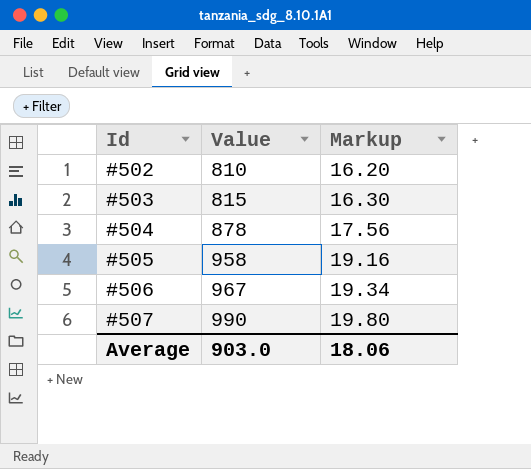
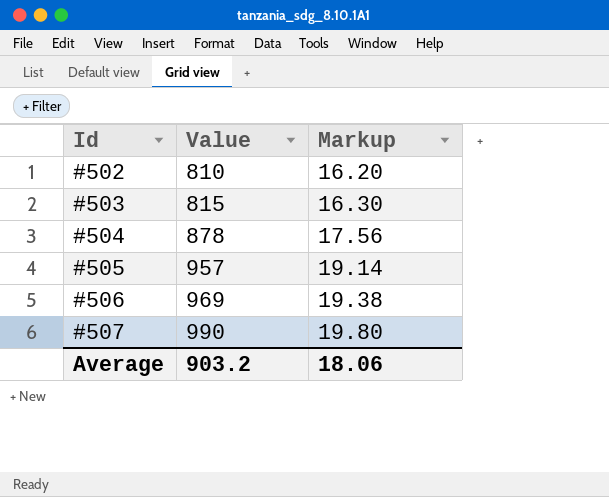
#505 | Value: 958 -> 957
#505 | Markup: 19.16 -> 19.14
#506 | Value: 967 -> 969
#506 | Markup: 19.34 -> 19.38
Average | Value: 903.0 -> 903.2

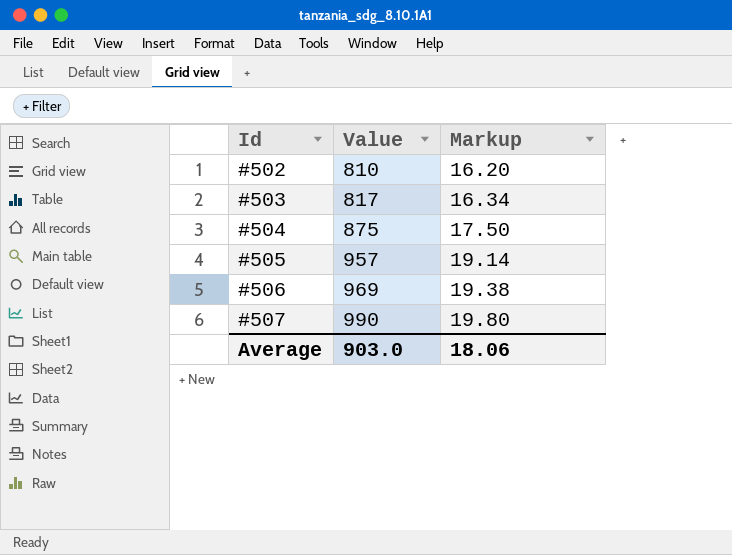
#503 | Value: 815 -> 817
#503 | Markup: 16.30 -> 16.34
#504 | Value: 878 -> 875
#504 | Markup: 17.56 -> 17.50
Average | Value: 903.2 -> 903.0

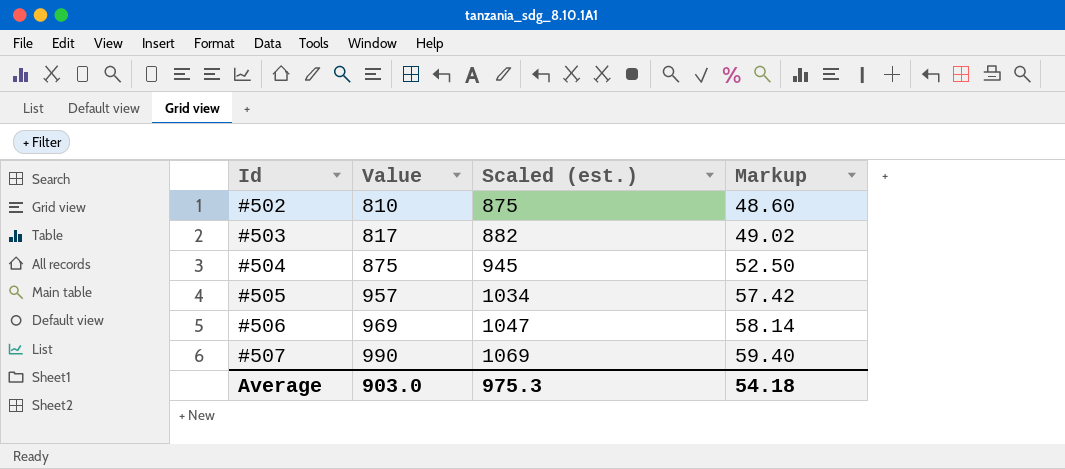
column Scaled (est.) | formula: none -> [Value] * 1.08
column Markup | formula: [Value] * 0.02 -> [Value] * 0.06
Average | Markup: 18.06 -> 54.18

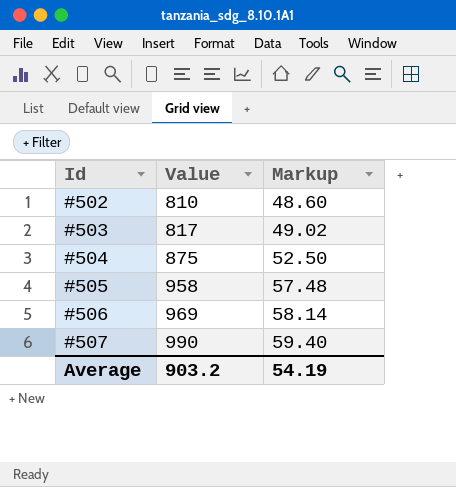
column Scaled (est.) | formula: [Value] * 1.08 -> none
#505 | Value: 957 -> 958
#505 | Markup: 57.42 -> 57.48
Average | Value: 903.0 -> 903.2
Average | Markup: 54.18 -> 54.19

